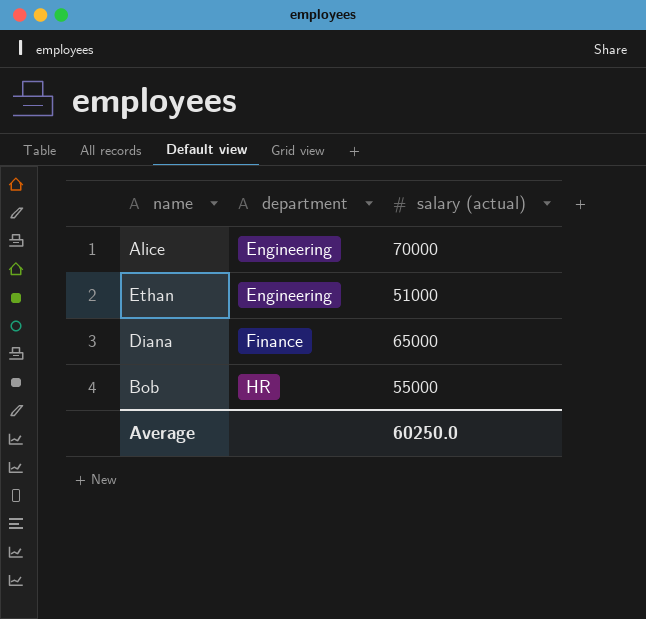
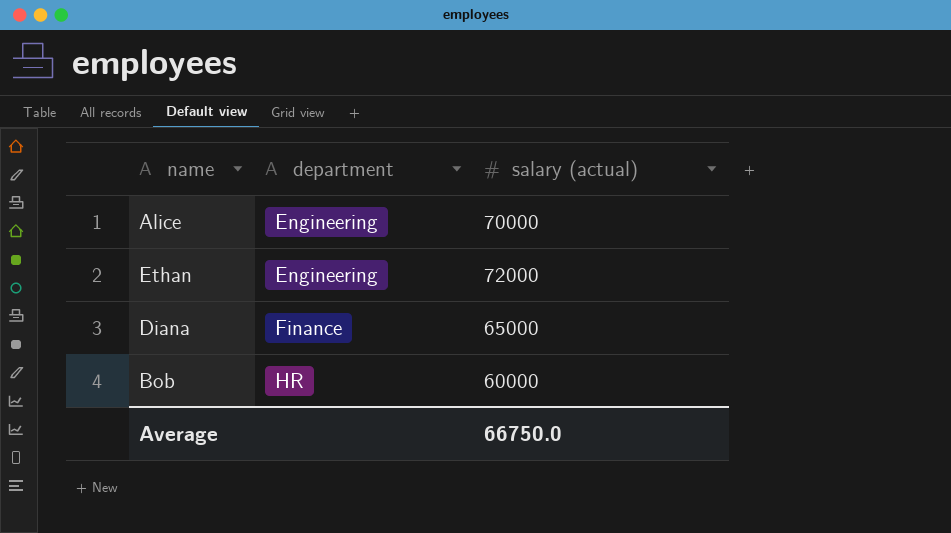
Ethan | salary (actual): 51000 -> 72000
Bob | salary (actual): 55000 -> 60000
Average | salary (actual): 60250.0 -> 66750.0

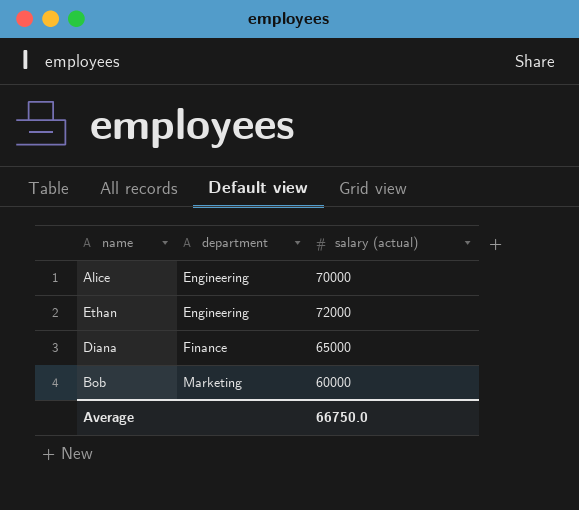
Bob | department: HR -> Marketing

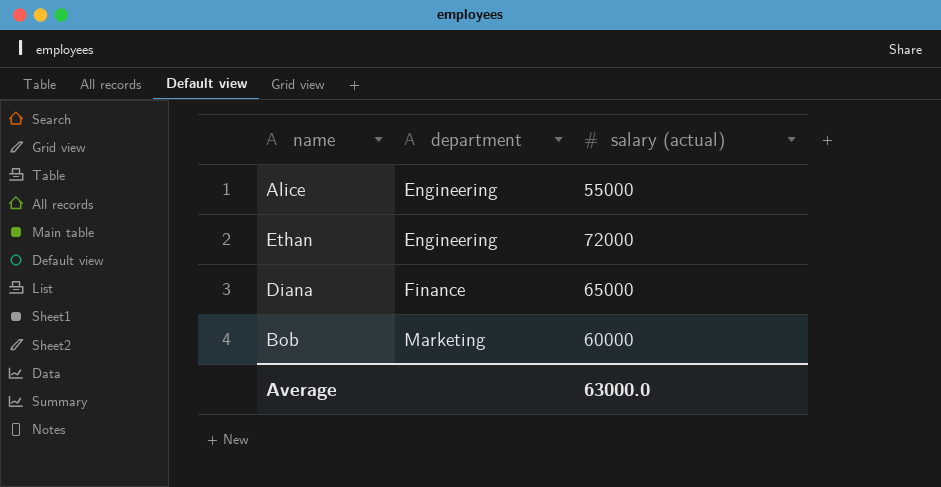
Alice | salary (actual): 70000 -> 55000
Average | salary (actual): 66750.0 -> 63000.0

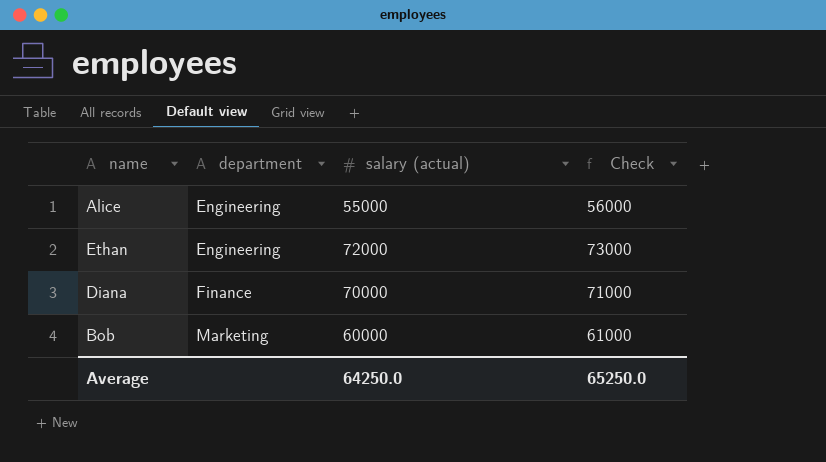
column Check | formula: none -> [salary (actual)] + 1000
Diana | salary (actual): 65000 -> 70000
Average | salary (actual): 63000.0 -> 64250.0

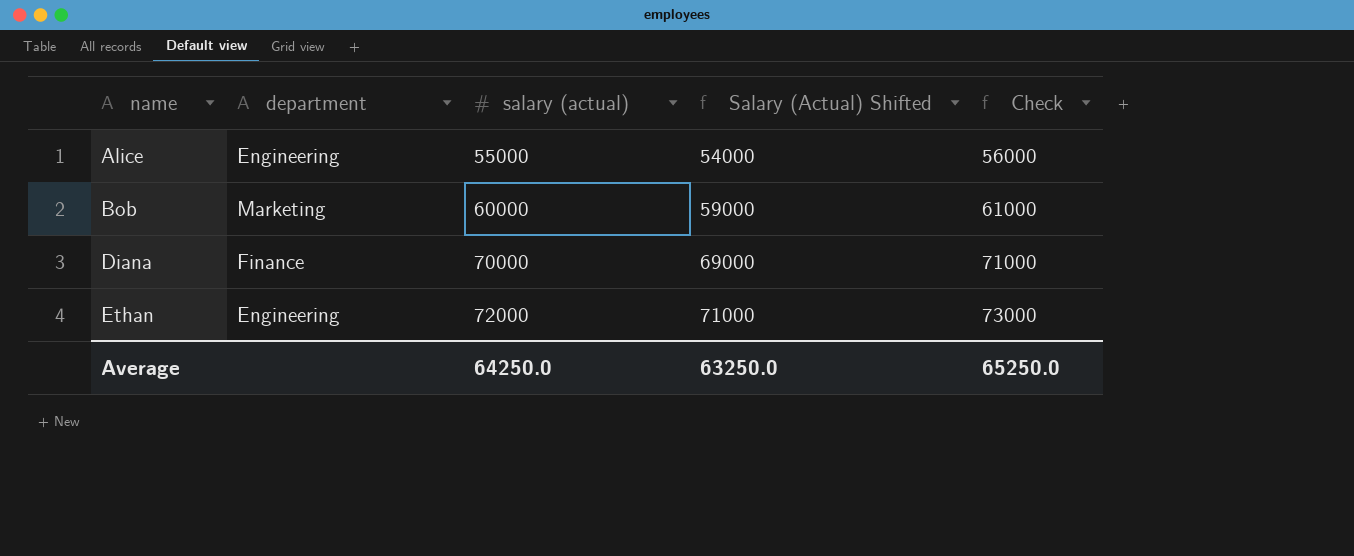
row order: department ascending -> name ascending
column Salary (Actual) Shifted | formula: none -> [salary (actual)] - 1000

